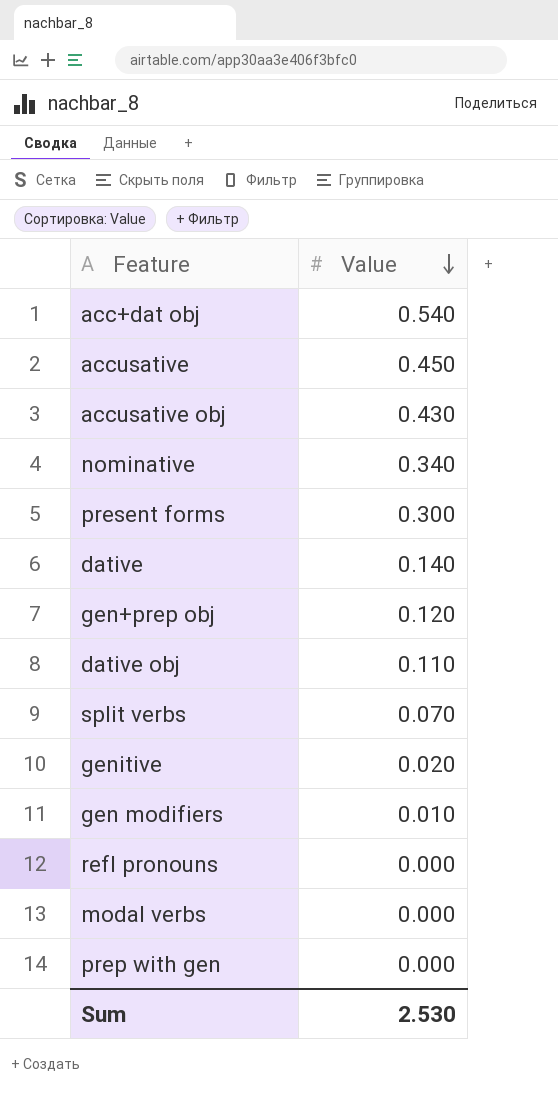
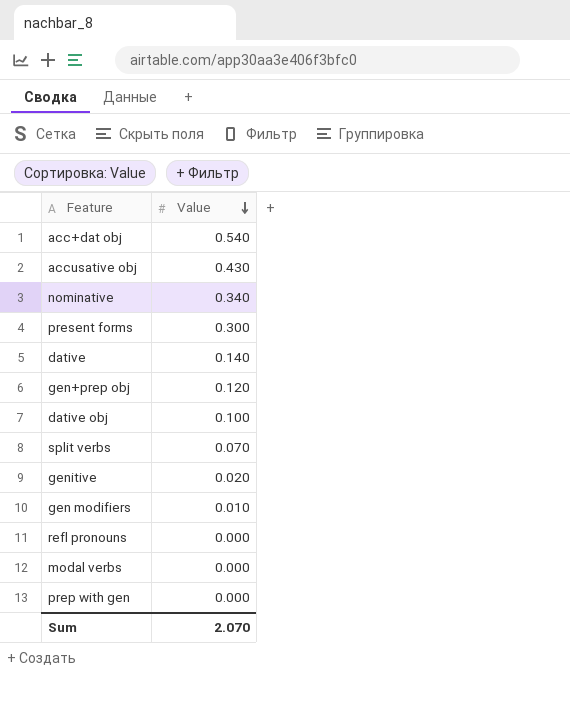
row accusative: 0.450 -> none
dative obj | Value: 0.110 -> 0.100
Sum | Value: 2.530 -> 2.070

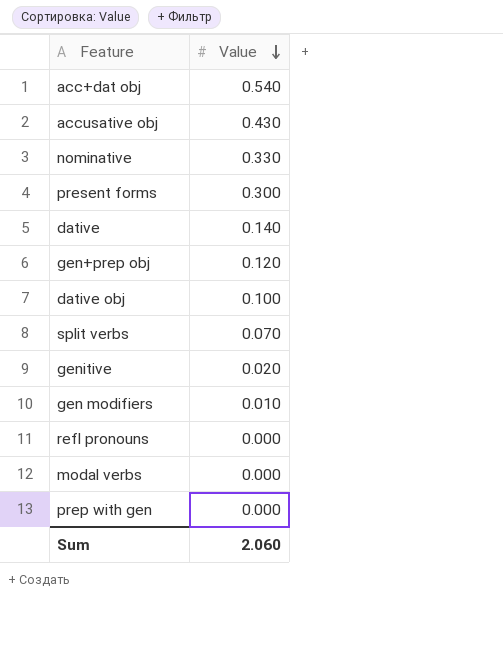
nominative | Value: 0.340 -> 0.330
Sum | Value: 2.070 -> 2.060

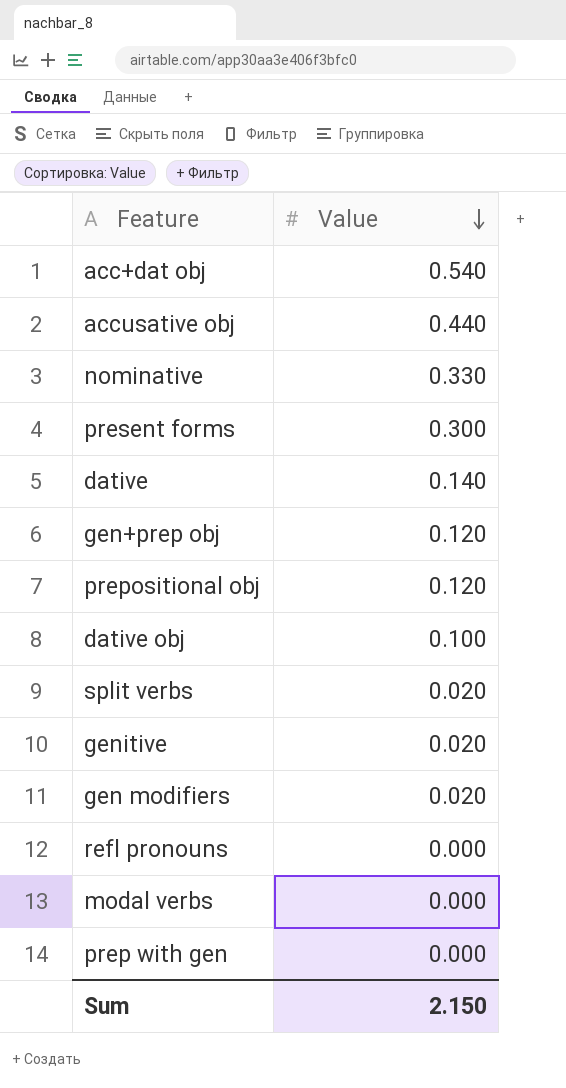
accusative obj | Value: 0.430 -> 0.440
row prepositional obj: none -> 0.120
split verbs | Value: 0.070 -> 0.020
gen modifiers | Value: 0.010 -> 0.020
Sum | Value: 2.060 -> 2.150

